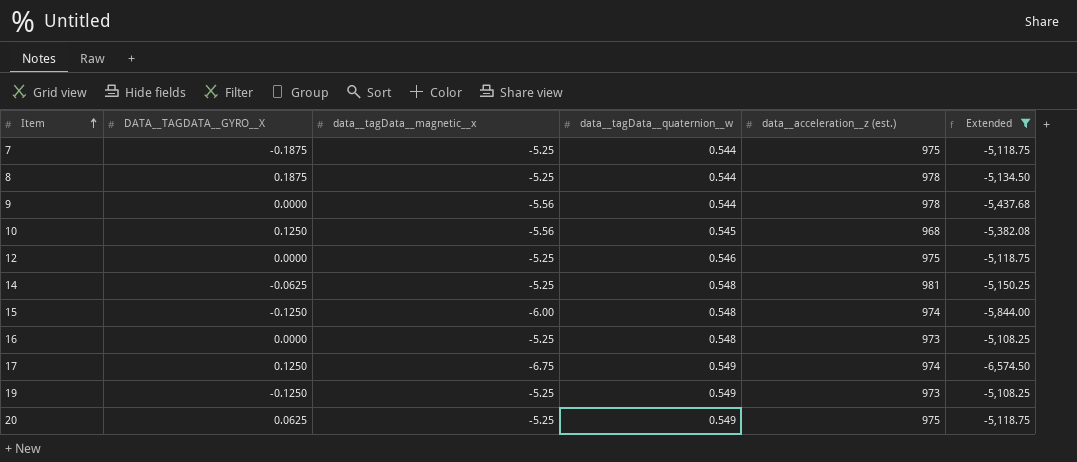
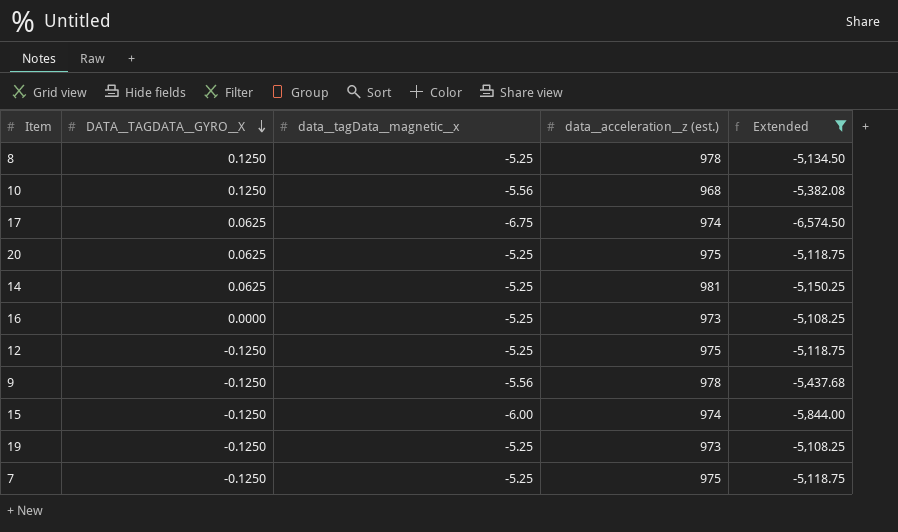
row order: Item ascending -> DATA__TAGDATA__GYRO__X descending
column data__tagData__quaternion__w | position: 4 -> none
8 | DATA__TAGDATA__GYRO__X: 0.1875 -> 0.1250
17 | DATA__TAGDATA__GYRO__X: 0.1250 -> 0.0625
14 | DATA__TAGDATA__GYRO__X: -0.0625 -> 0.0625
12 | DATA__TAGDATA__GYRO__X: 0.0000 -> -0.1250
9 | DATA__TAGDATA__GYRO__X: 0.0000 -> -0.1250
7 | DATA__TAGDATA__GYRO__X: -0.1875 -> -0.1250

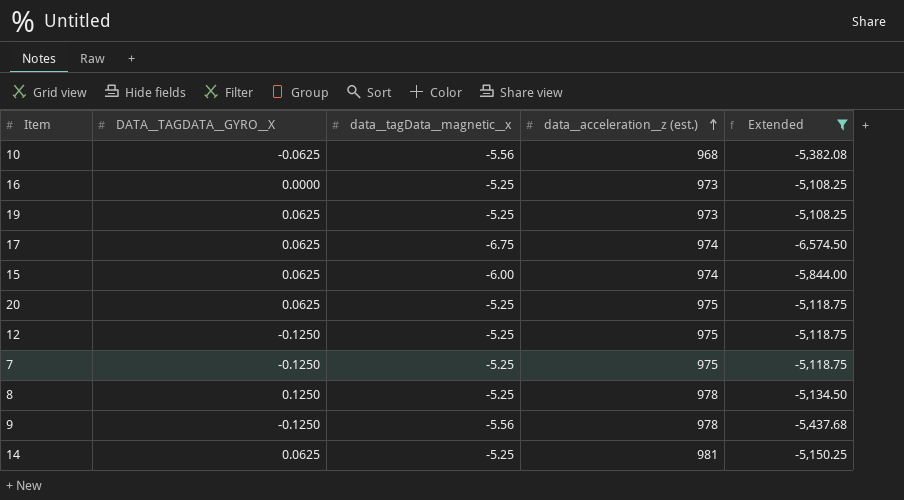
row order: DATA__TAGDATA__GYRO__X descending -> data__acceleration__z (est.) ascending
10 | DATA__TAGDATA__GYRO__X: 0.1250 -> -0.0625
19 | DATA__TAGDATA__GYRO__X: -0.1250 -> 0.0625
15 | DATA__TAGDATA__GYRO__X: -0.1250 -> 0.0625

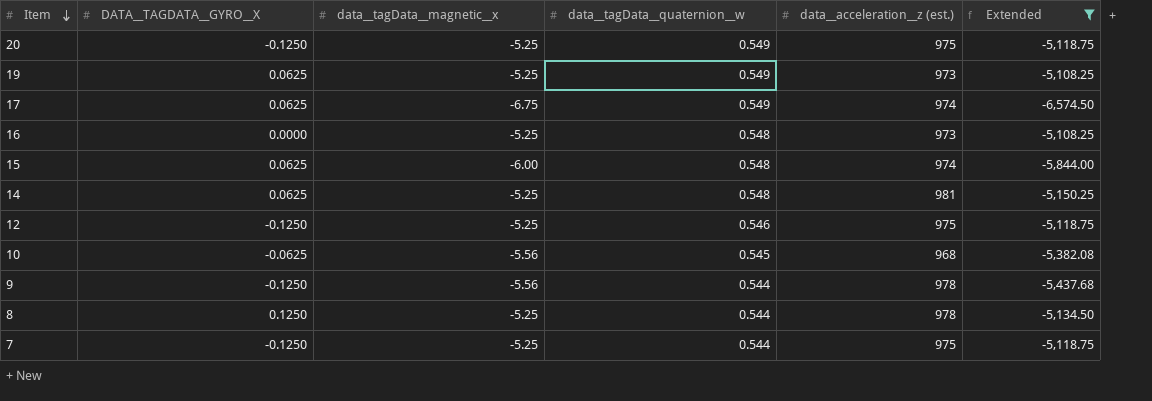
row order: data__acceleration__z (est.) ascending -> Item descending
column data__tagData__quaternion__w | position: none -> 4
20 | DATA__TAGDATA__GYRO__X: 0.0625 -> -0.1250

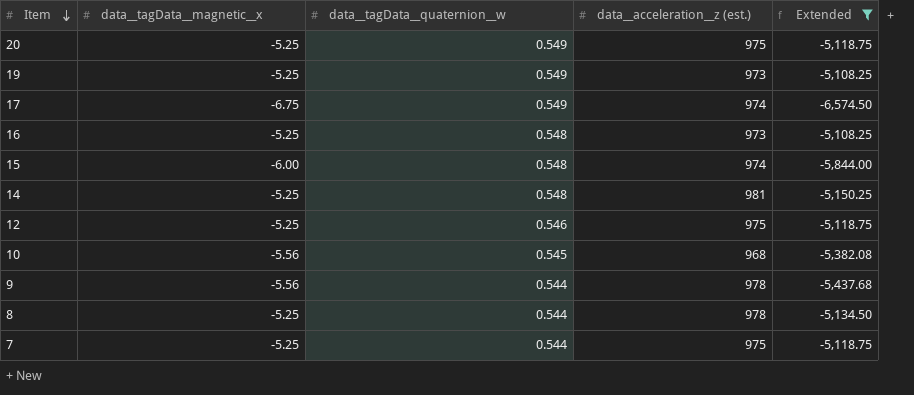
column DATA__TAGDATA__GYRO__X | position: 2 -> none

